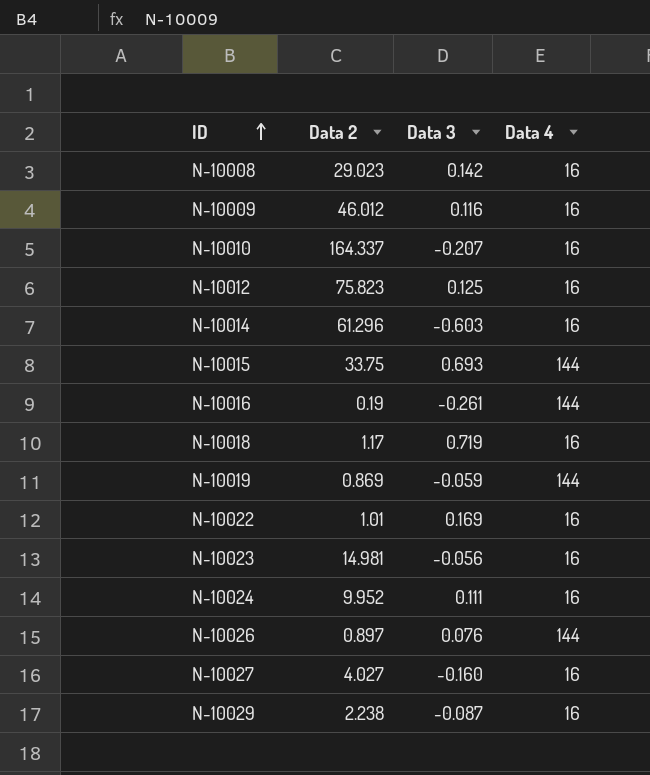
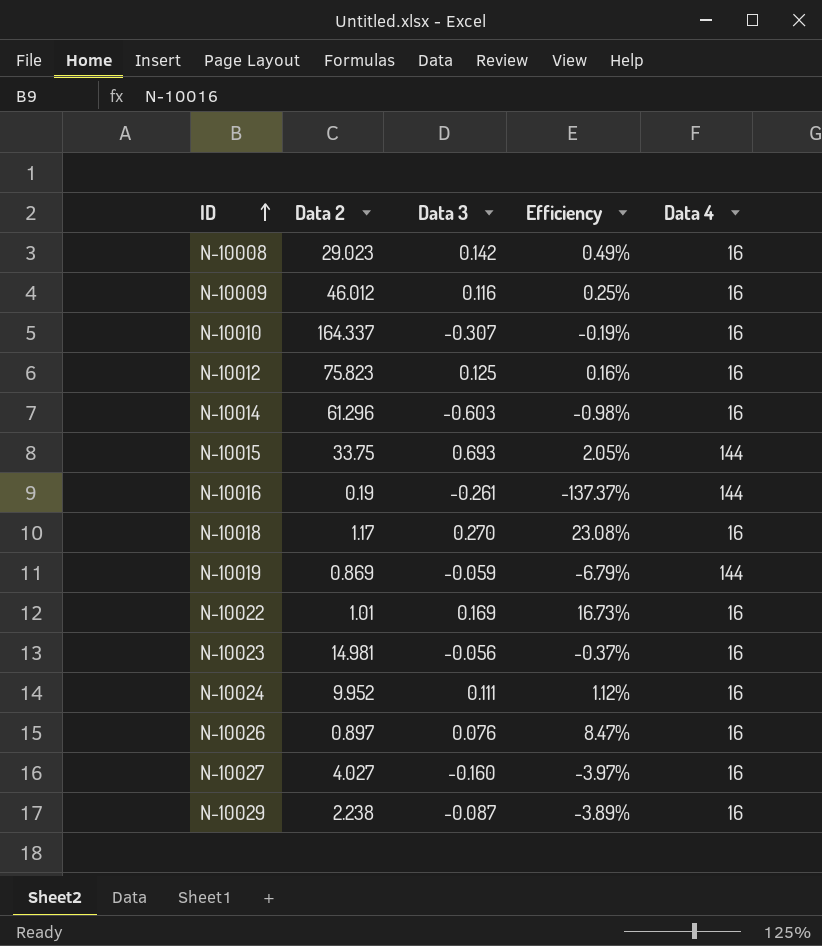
column Efficiency | formula: none -> [Data 3] / [Data 2]
N-10010 | Data 3: -0.207 -> -0.307
N-10018 | Data 3: 0.719 -> 0.270
N-10026 | Data 4: 144 -> 16

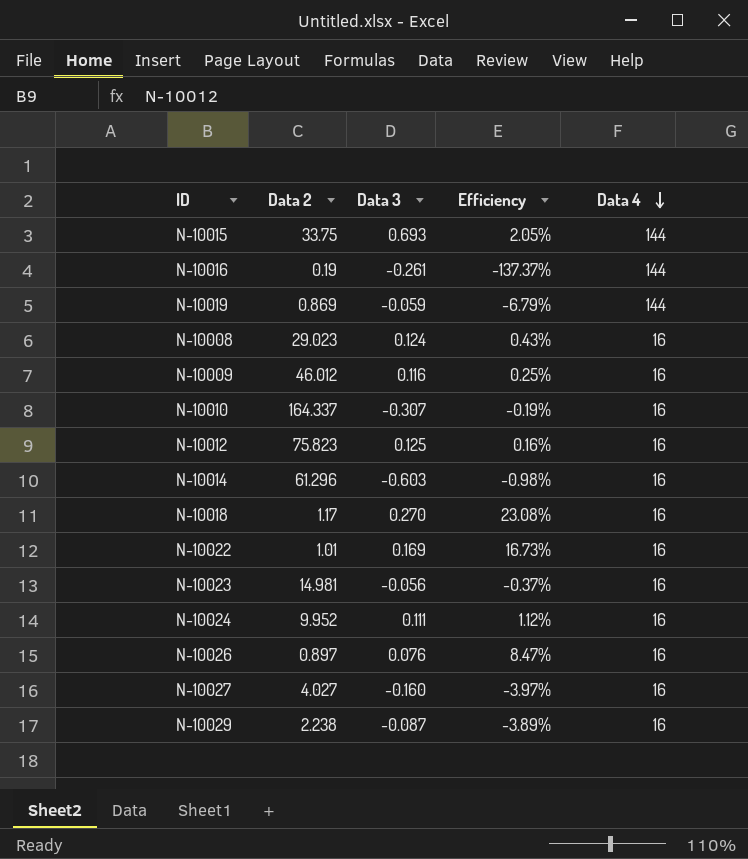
row order: ID ascending -> Data 4 descending
N-10008 | Data 3: 0.142 -> 0.124
N-10008 | Efficiency: 0.49% -> 0.43%

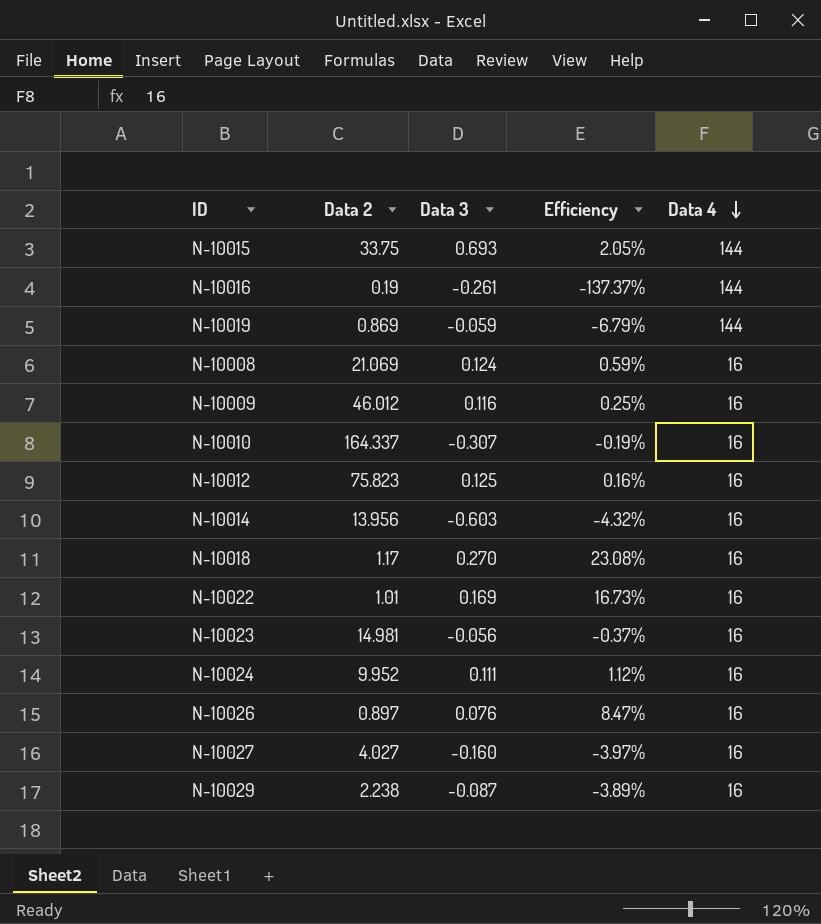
N-10008 | Data 2: 29.023 -> 21.069
N-10008 | Efficiency: 0.43% -> 0.59%
N-10014 | Data 2: 61.296 -> 13.956
N-10014 | Efficiency: -0.98% -> -4.32%

